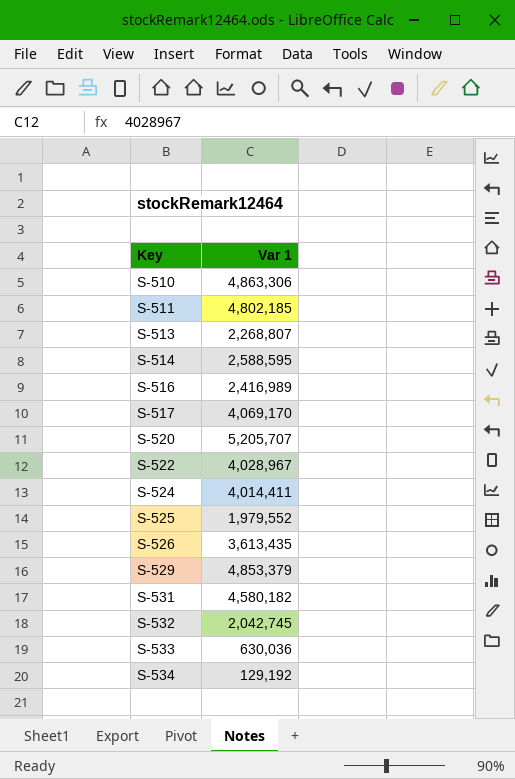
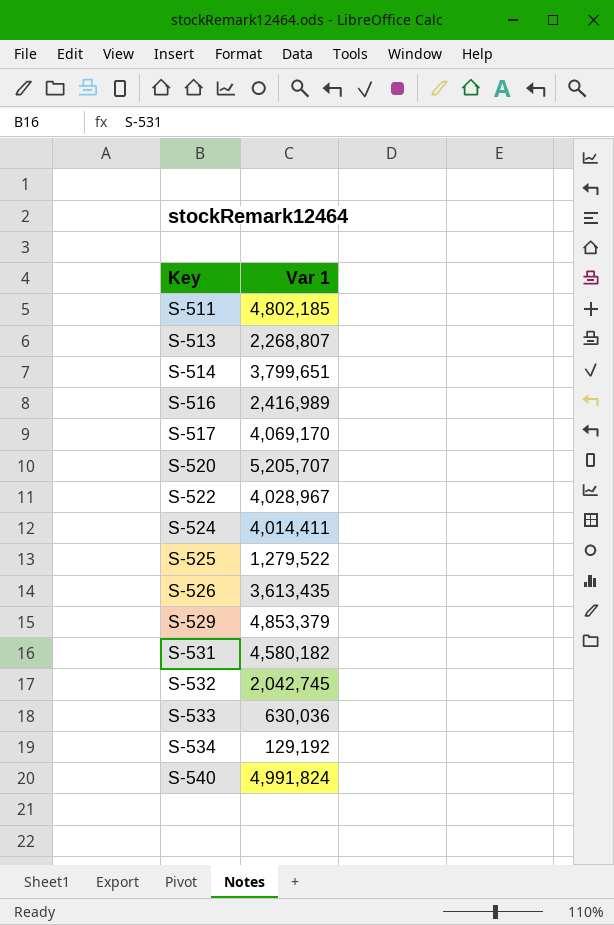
row S-510: 4,863,306 -> none
S-514 | Var 1: 2,588,595 -> 3,799,651
S-525 | Var 1: 1,979,552 -> 1,279,522
row S-540: none -> 4,991,824

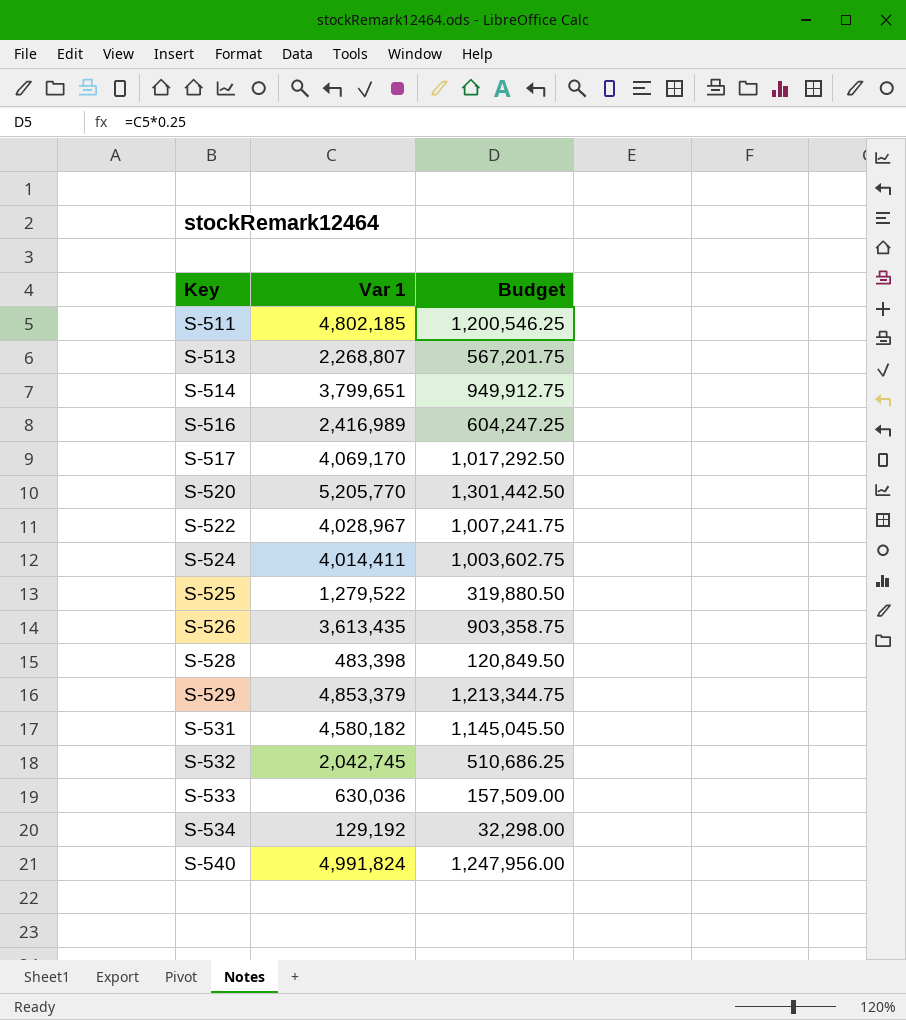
column Budget | formula: none -> [Var 1] * 0.25
S-520 | Var 1: 5,205,707 -> 5,205,770
row S-528: none -> 483,398 | 120,849.50

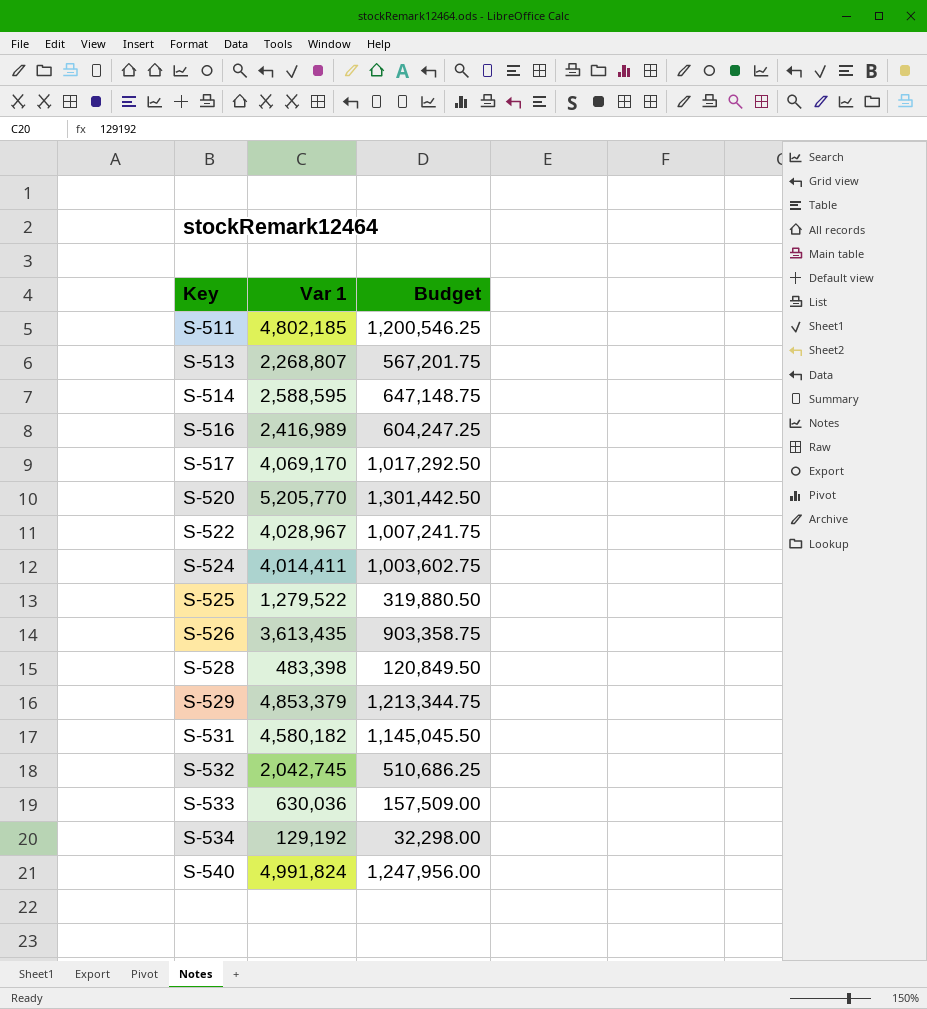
S-514 | Var 1: 3,799,651 -> 2,588,595
S-514 | Budget: 949,912.75 -> 647,148.75

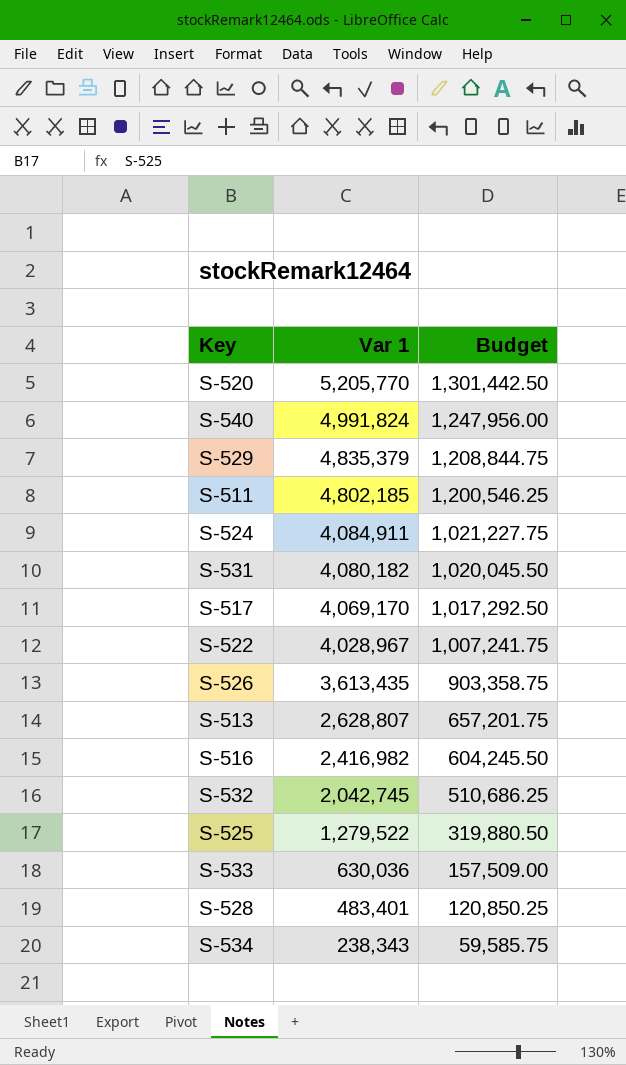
row order: Key ascending -> Var 1 descending
row S-514: 2,588,595 | 647,148.75 -> none
S-529 | Var 1: 4,853,379 -> 4,835,379
S-529 | Budget: 1,213,344.75 -> 1,208,844.75
S-524 | Var 1: 4,014,411 -> 4,084,911
S-524 | Budget: 1,003,602.75 -> 1,021,227.75
S-531 | Var 1: 4,580,182 -> 4,080,182
S-531 | Budget: 1,145,045.50 -> 1,020,045.50
S-513 | Var 1: 2,268,807 -> 2,628,807
S-513 | Budget: 567,201.75 -> 657,201.75
S-516 | Var 1: 2,416,989 -> 2,416,982
S-516 | Budget: 604,247.25 -> 604,245.50
S-528 | Var 1: 483,398 -> 483,401
S-528 | Budget: 120,849.50 -> 120,850.25
S-534 | Var 1: 129,192 -> 238,343
S-534 | Budget: 32,298.00 -> 59,585.75

